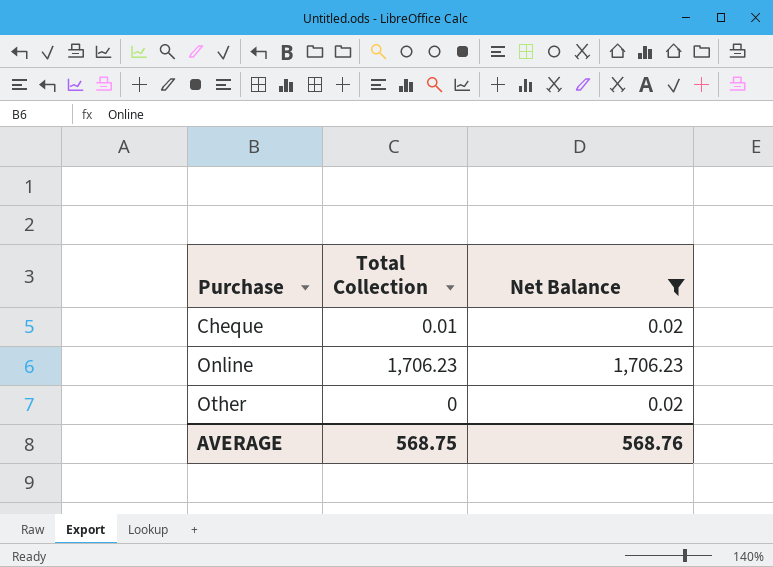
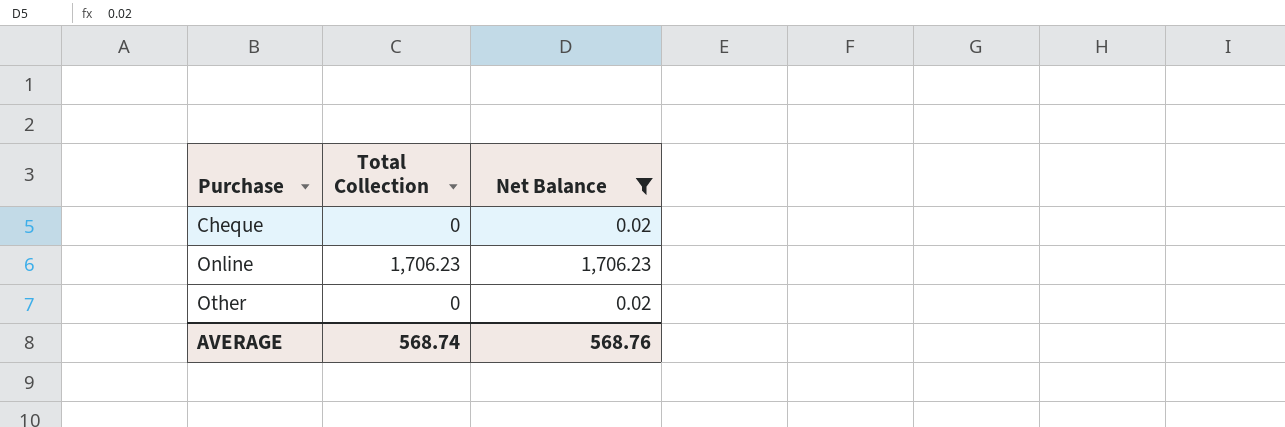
Cheque | Total Collection: 0.01 -> 0
AVERAGE | Total Collection: 568.75 -> 568.74

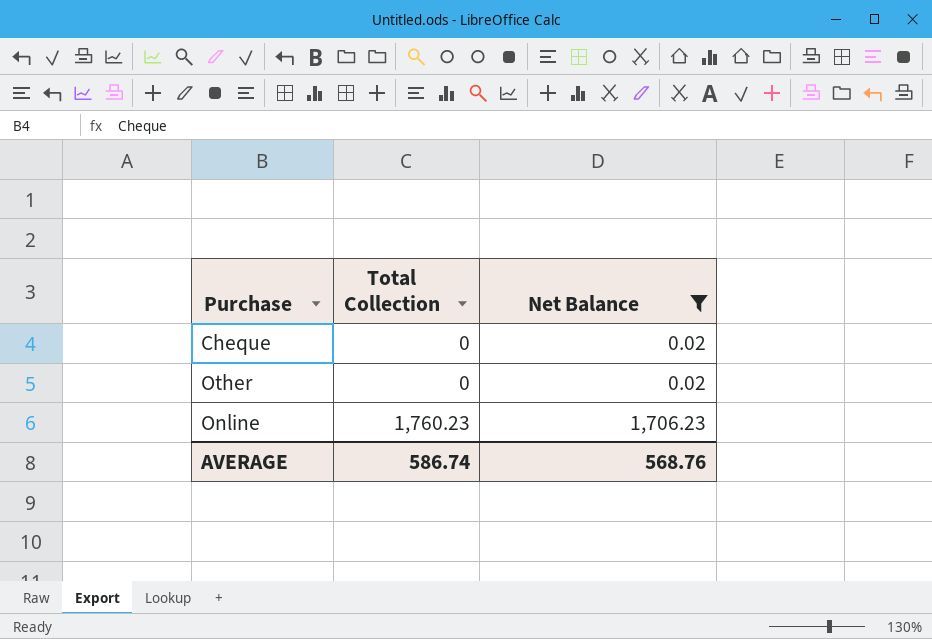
row order: Purchase ascending -> Total Collection ascending
Online | Total Collection: 1,706.23 -> 1,760.23
AVERAGE | Total Collection: 568.74 -> 586.74

